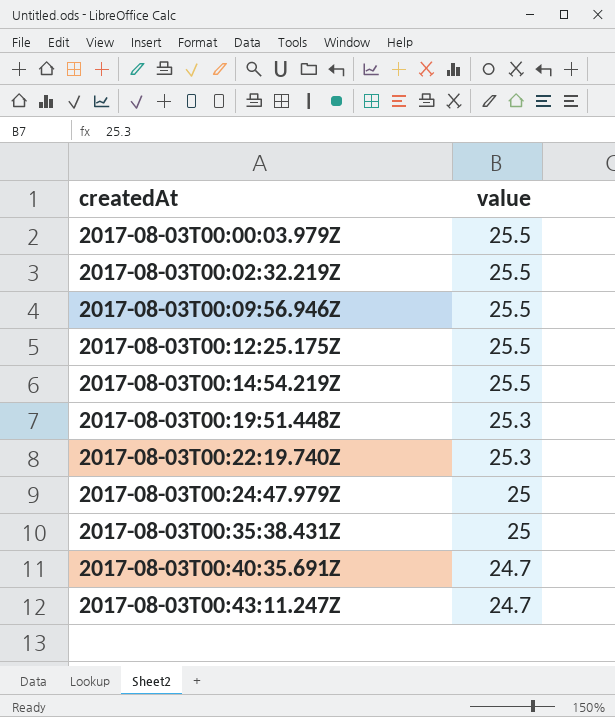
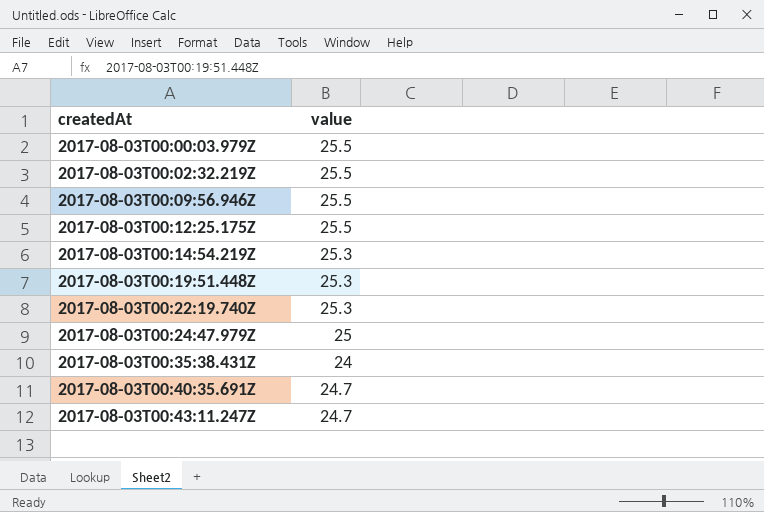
2017-08-03T00:14:54.219Z | value: 25.5 -> 25.3
2017-08-03T00:35:38.431Z | value: 25 -> 24

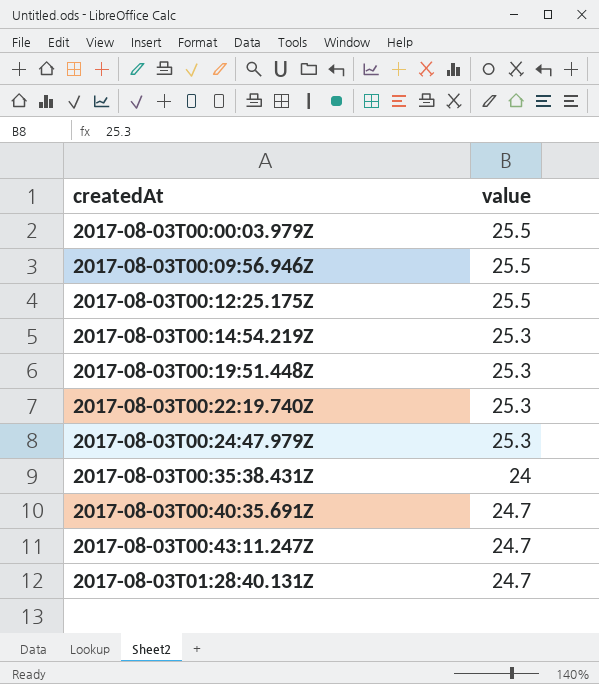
row 2017-08-03T00:02:32.219Z: 25.5 -> none
2017-08-03T00:24:47.979Z | value: 25 -> 25.3
row 2017-08-03T01:28:40.131Z: none -> 24.7

